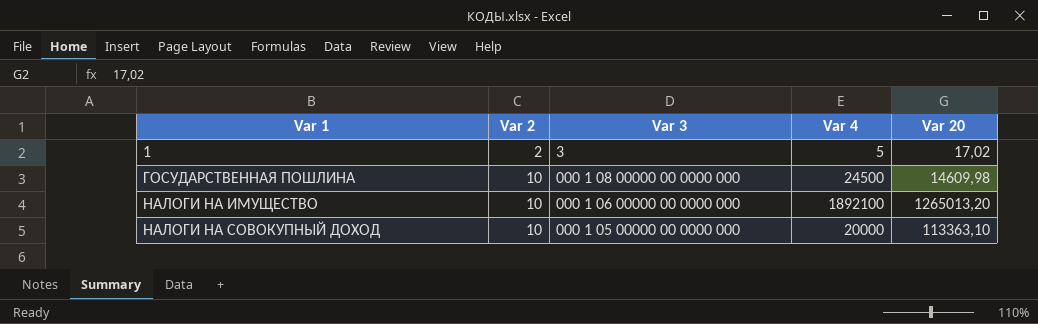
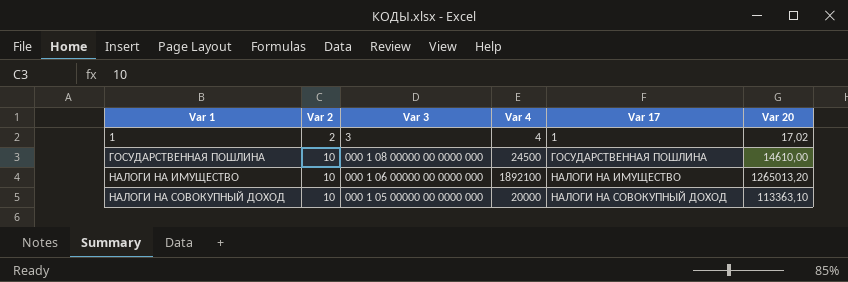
column Var 17 | position: none -> 5
1 | Var 4: 5 -> 4
ГОСУДАРСТВЕННАЯ ПОШЛИНА | Var 20: 14609,98 -> 14610,00

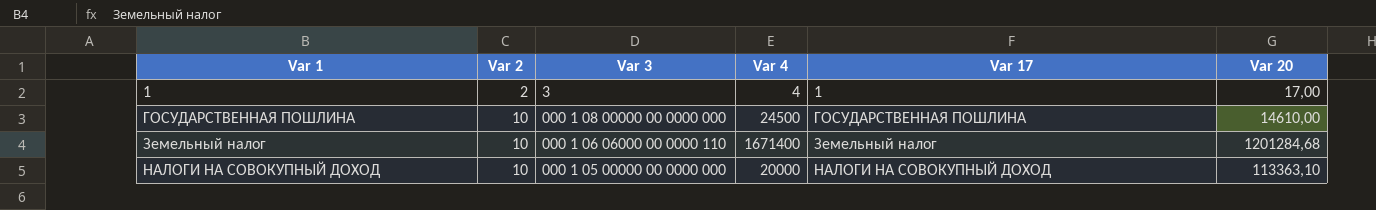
row НАЛОГИ НА ИМУЩЕСТВО: 10 | 000 1 06 00000 00 0000 000 | 1892100 | НАЛОГИ НА ИМУЩЕСТВО | 1265013,20 -> none
1 | Var 20: 17,02 -> 17,00
row Земельный налог: none -> 10 | 000 1 06 06000 00 0000 110 | 1671400 | Земельный налог | 1201284,68

